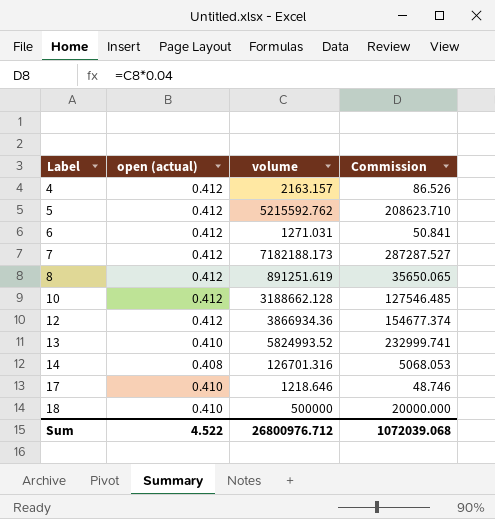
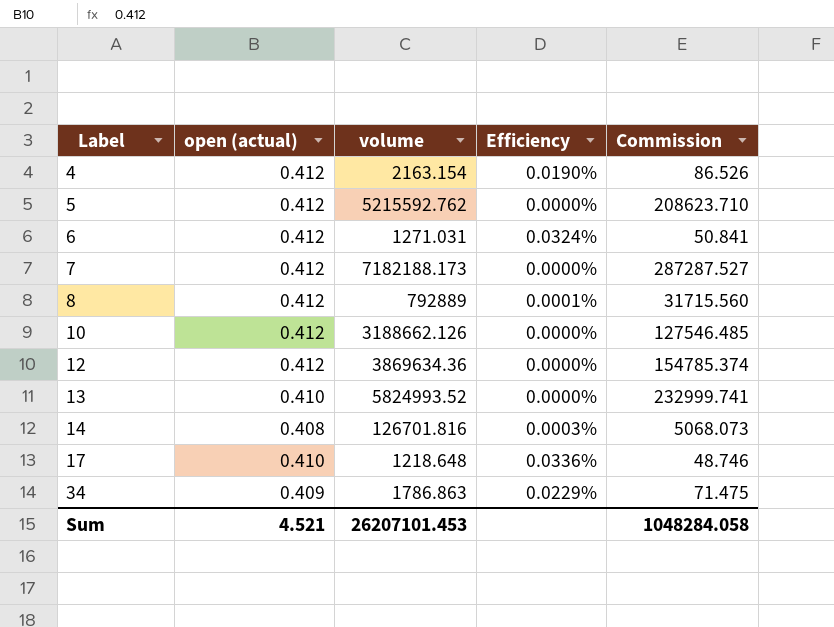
column Efficiency | formula: none -> [open (actual)] / [volume]
row 18: 0.410 | 500000 | 20000.000 -> none
4 | volume: 2163.157 -> 2163.154
8 | volume: 891251.619 -> 792889
8 | Commission: 35650.065 -> 31715.560
10 | volume: 3188662.128 -> 3188662.126
12 | volume: 3866934.36 -> 3869634.36
12 | Commission: 154677.374 -> 154785.374
14 | volume: 126701.316 -> 126701.816
14 | Commission: 5068.053 -> 5068.073
17 | volume: 1218.646 -> 1218.648
row 34: none -> 0.409 | 1786.863 | 0.0229% | 71.475
Sum | open (actual): 4.522 -> 4.521
Sum | volume: 26800976.712 -> 26207101.453
Sum | Commission: 1072039.068 -> 1048284.058

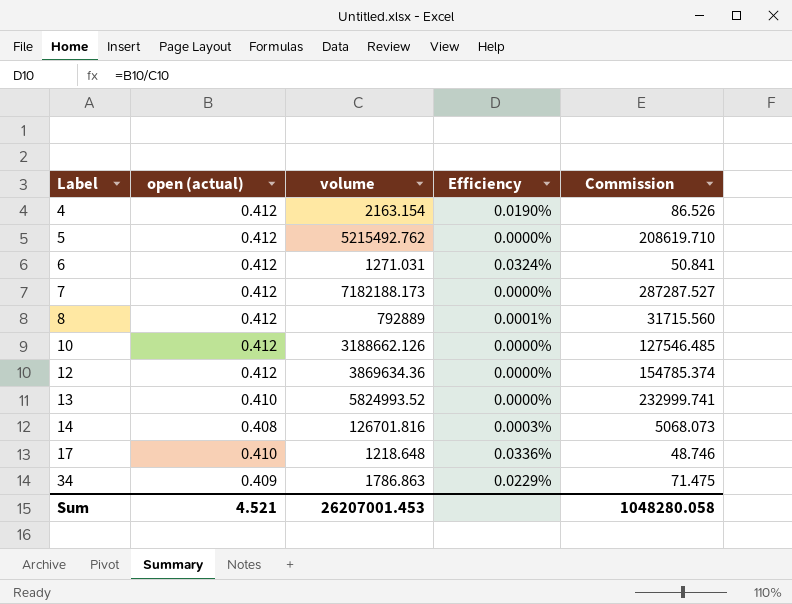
5 | volume: 5215592.762 -> 5215492.762
5 | Commission: 208623.710 -> 208619.710
Sum | volume: 26207101.453 -> 26207001.453
Sum | Commission: 1048284.058 -> 1048280.058

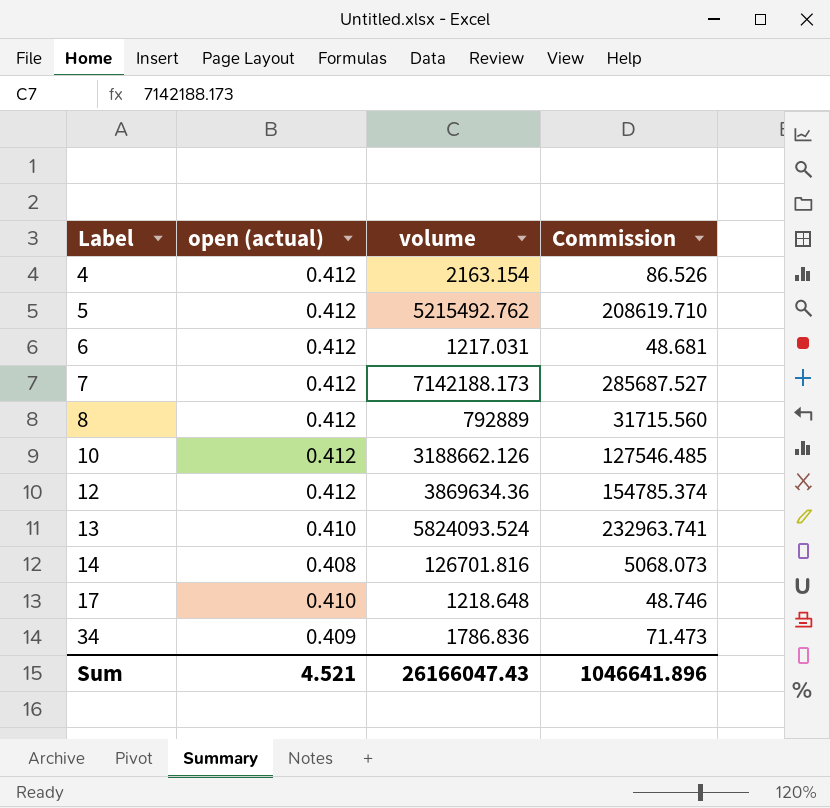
column Efficiency | formula: [open (actual)] / [volume] -> none
6 | volume: 1271.031 -> 1217.031
6 | Commission: 50.841 -> 48.681
7 | volume: 7182188.173 -> 7142188.173
7 | Commission: 287287.527 -> 285687.527
13 | volume: 5824993.52 -> 5824093.524
13 | Commission: 232999.741 -> 232963.741
34 | volume: 1786.863 -> 1786.836
34 | Commission: 71.475 -> 71.473
Sum | volume: 26207001.453 -> 26166047.43
Sum | Commission: 1048280.058 -> 1046641.896

